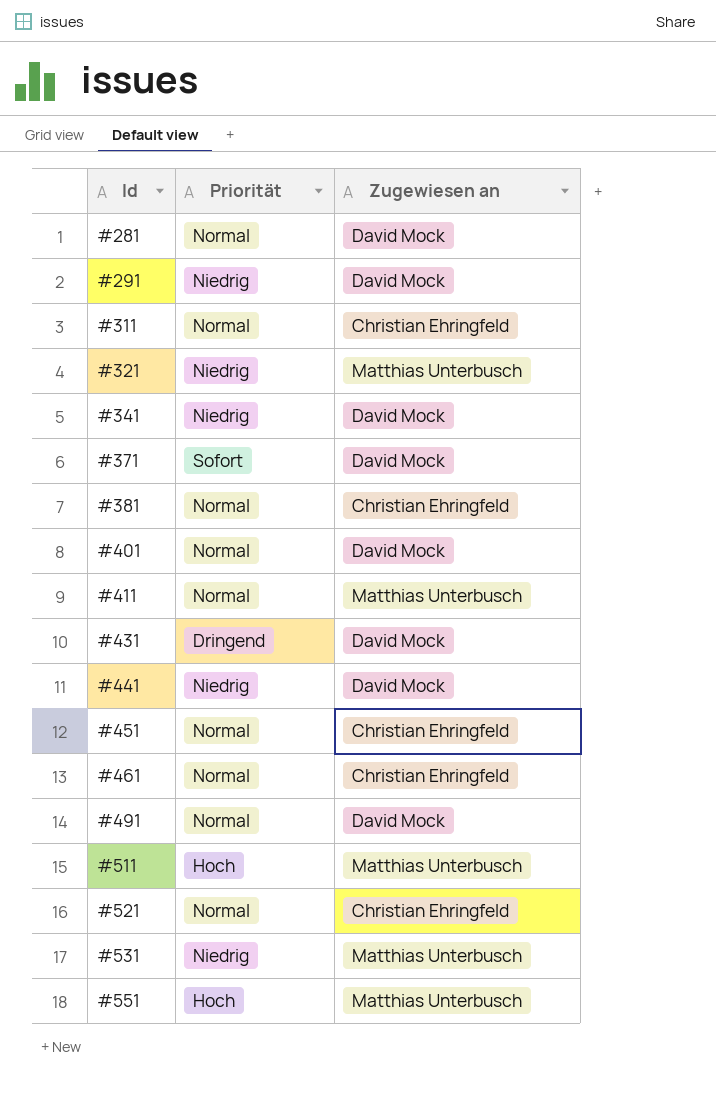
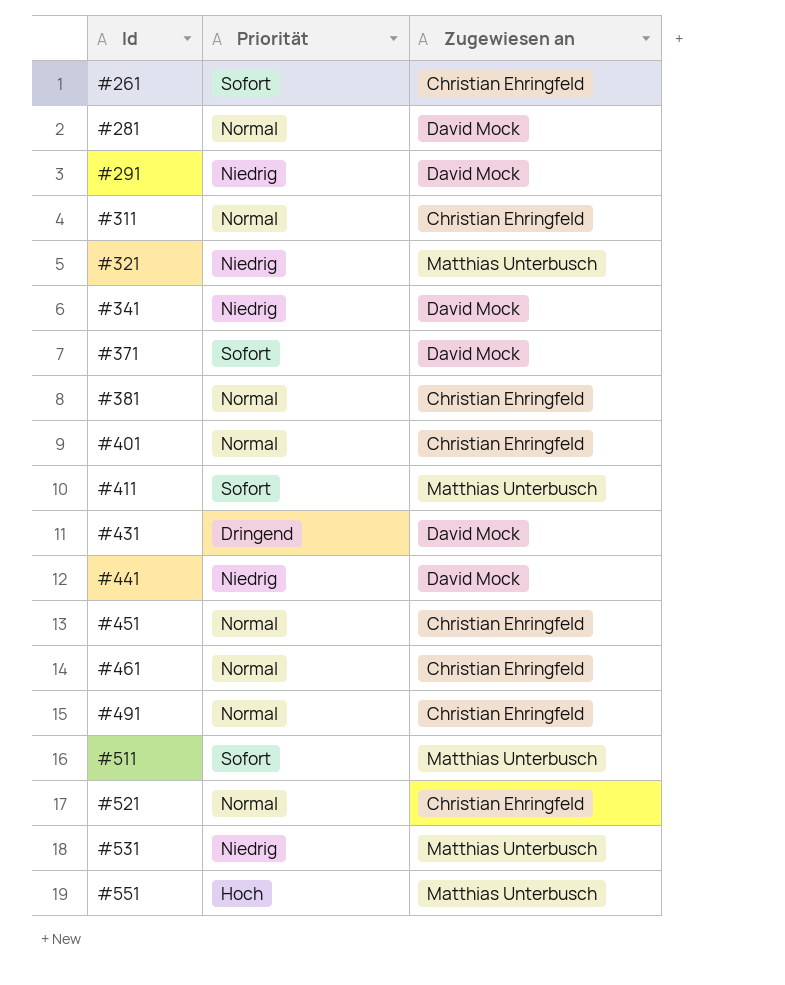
row #261: none -> Sofort | Christian Ehringfeld
#401 | Zugewiesen an: David Mock -> Christian Ehringfeld
#411 | Priorität: Normal -> Sofort
#491 | Zugewiesen an: David Mock -> Christian Ehringfeld
#511 | Priorität: Hoch -> Sofort

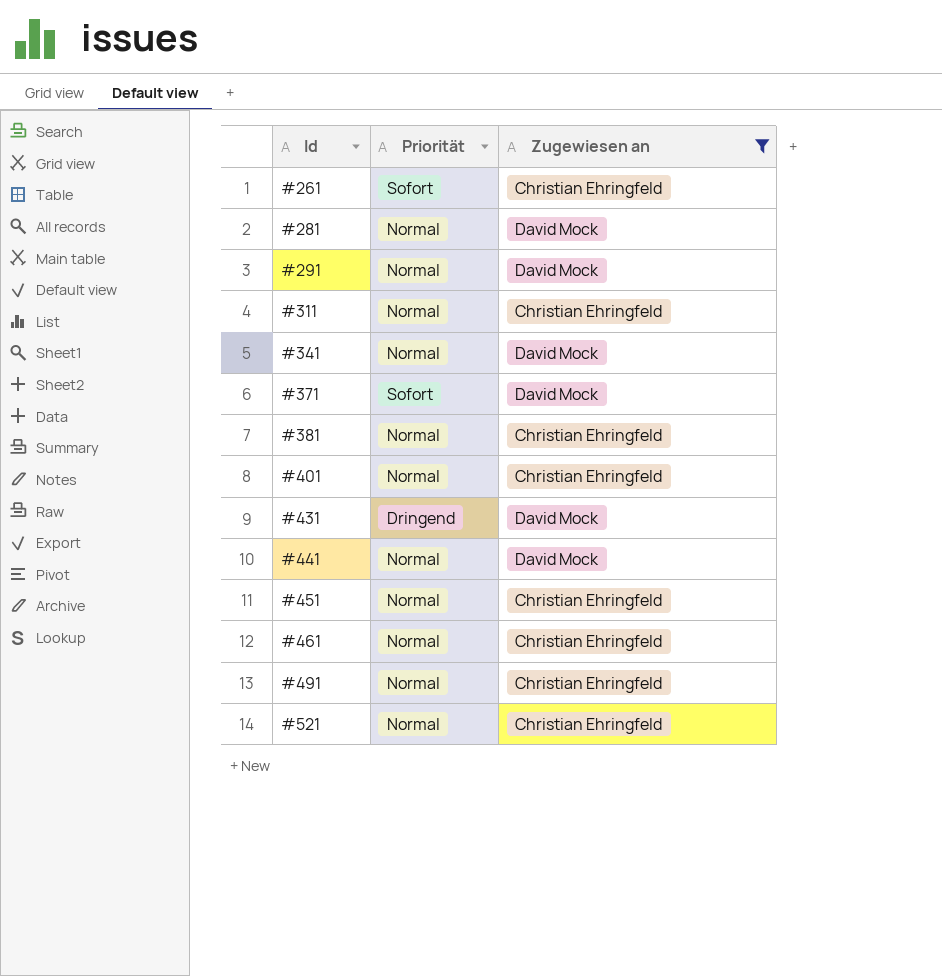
filter: none -> Zugewiesen an != Matthias Unterbusch
#291 | Priorität: Niedrig -> Normal
#341 | Priorität: Niedrig -> Normal
#441 | Priorität: Niedrig -> Normal

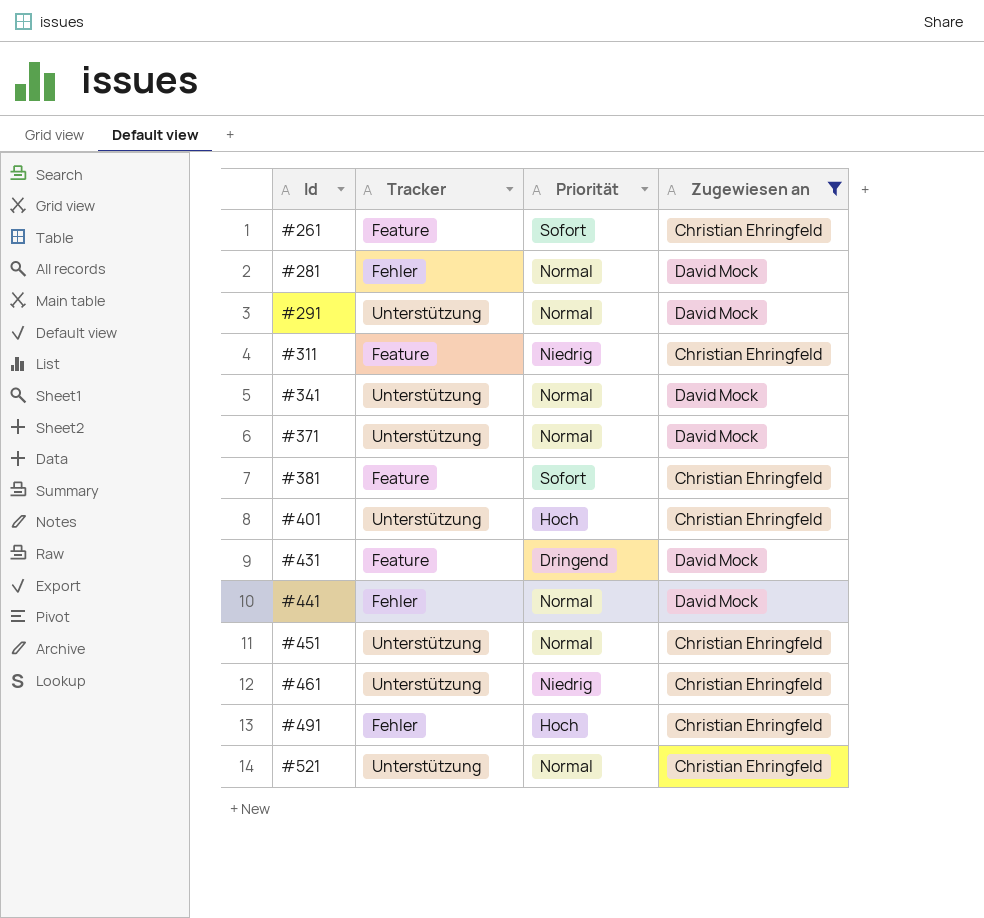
column Tracker | position: none -> 2
#311 | Priorität: Normal -> Niedrig
#371 | Priorität: Sofort -> Normal
#381 | Priorität: Normal -> Sofort
#401 | Priorität: Normal -> Hoch
#461 | Priorität: Normal -> Niedrig
#491 | Priorität: Normal -> Hoch

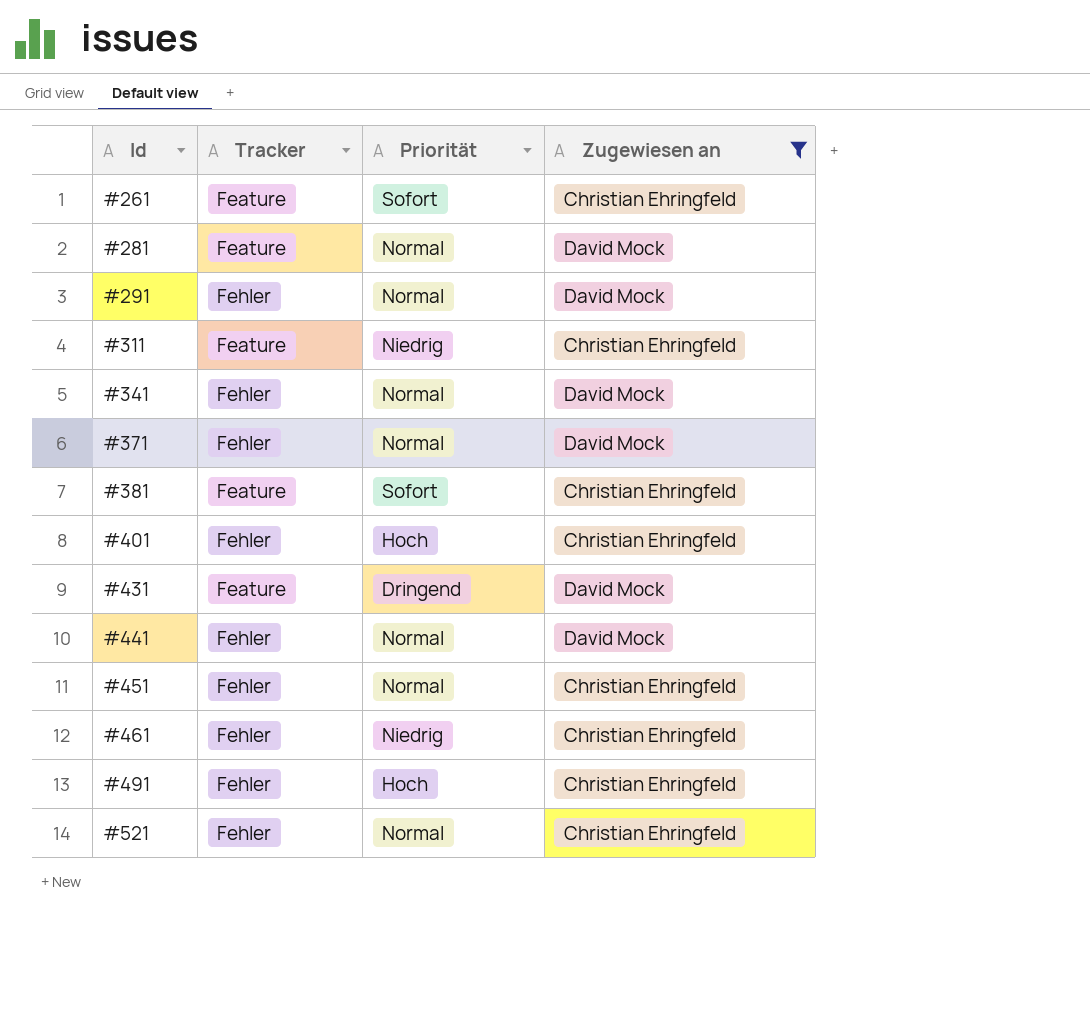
#281 | Tracker: Fehler -> Feature
#291 | Tracker: Unterstützung -> Fehler
#341 | Tracker: Unterstützung -> Fehler
#371 | Tracker: Unterstützung -> Fehler
#401 | Tracker: Unterstützung -> Fehler
#451 | Tracker: Unterstützung -> Fehler
#461 | Tracker: Unterstützung -> Fehler
#521 | Tracker: Unterstützung -> Fehler

